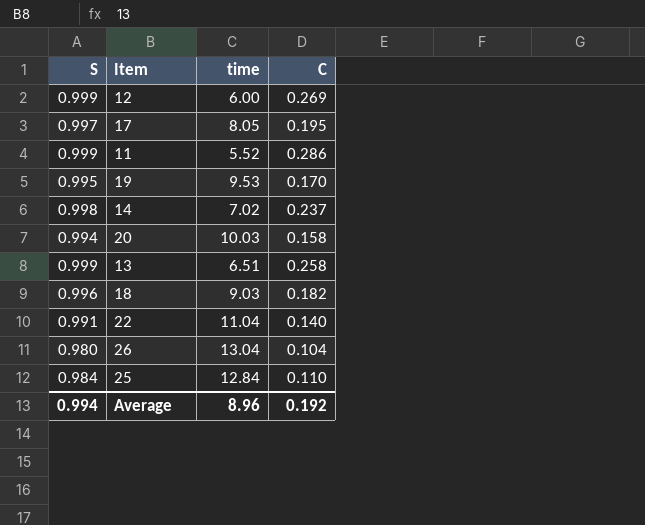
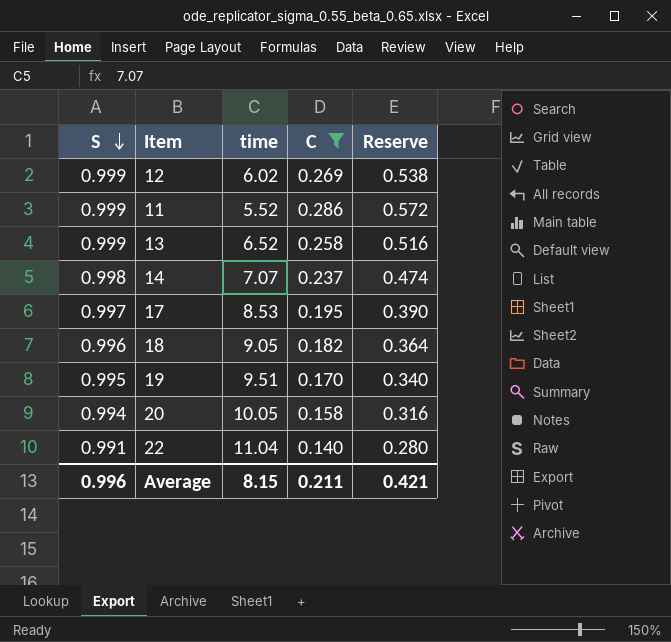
filter: none -> C >= 0.140
row order: none -> S descending
column Reserve | formula: none -> [C] * 2
12 | time: 6.00 -> 6.02
13 | time: 6.51 -> 6.52
14 | time: 7.02 -> 7.07
17 | time: 8.05 -> 8.53
18 | time: 9.03 -> 9.05
19 | time: 9.53 -> 9.51
20 | time: 10.03 -> 10.05
Average | S: 0.994 -> 0.996
Average | time: 8.96 -> 8.15
Average | C: 0.192 -> 0.211

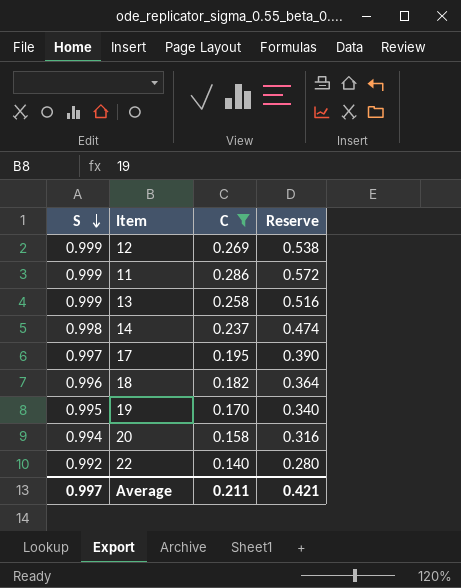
column time | position: 3 -> none
22 | S: 0.991 -> 0.992
Average | S: 0.996 -> 0.997

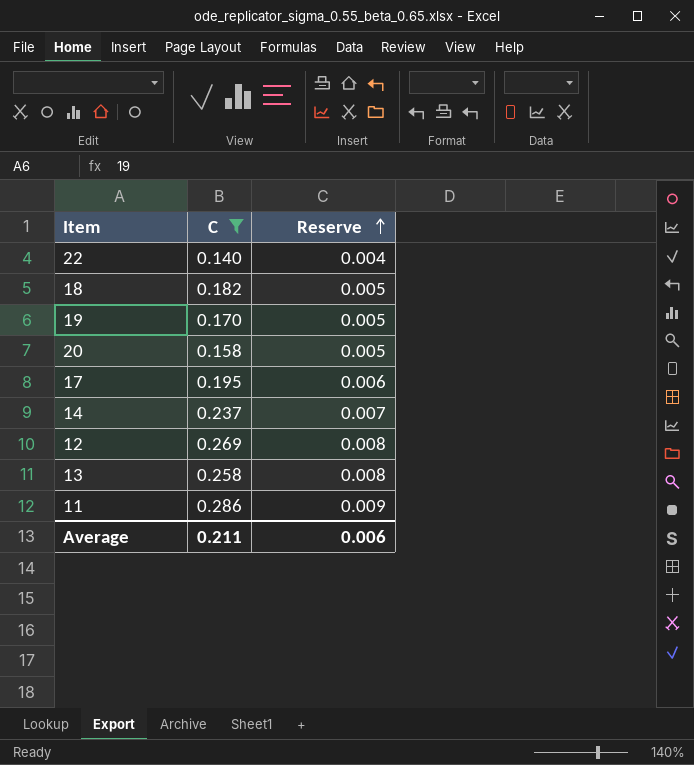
row order: S descending -> Reserve ascending
column S | position: 1 -> none
column Reserve | formula: [C] * 2 -> [C] * 0.03
Average | Reserve: 0.421 -> 0.006

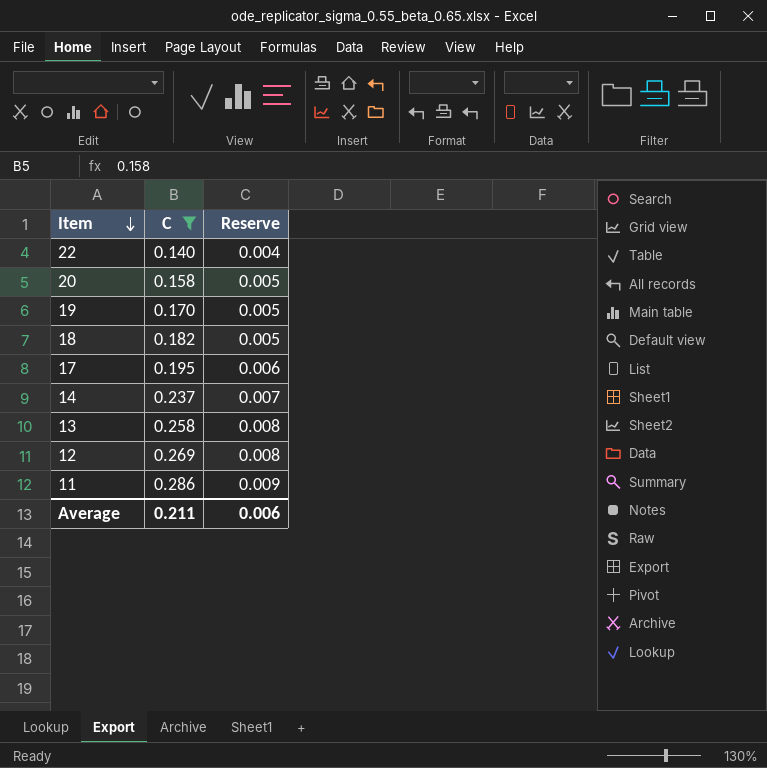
row order: Reserve ascending -> Item descending

